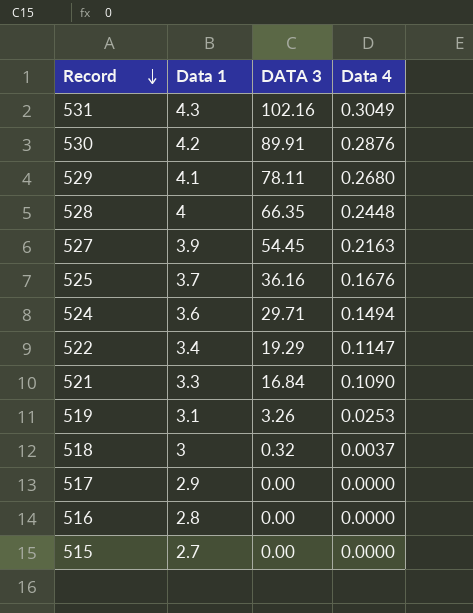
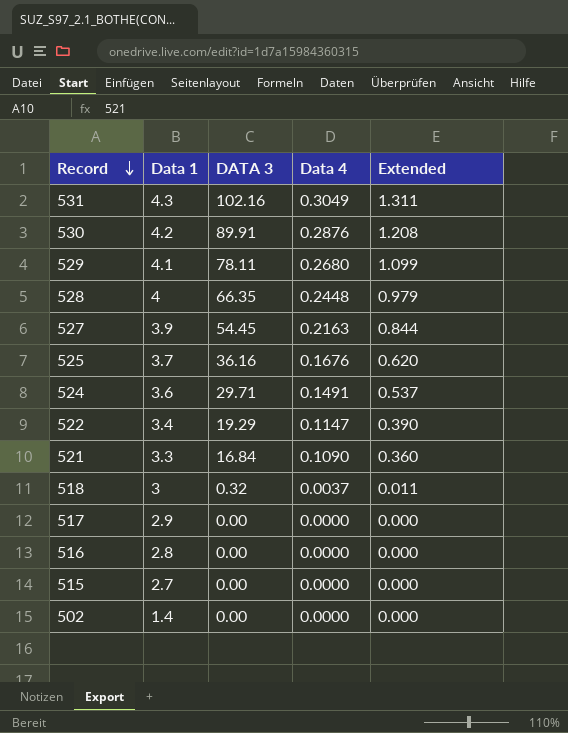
column Extended | formula: none -> [Data 1] * [Data 4]
row 519: 3.1 | 3.26 | 0.0253 -> none
524 | Data 4: 0.1494 -> 0.1491
row 502: none -> 1.4 | 0.00 | 0.0000 | 0.000

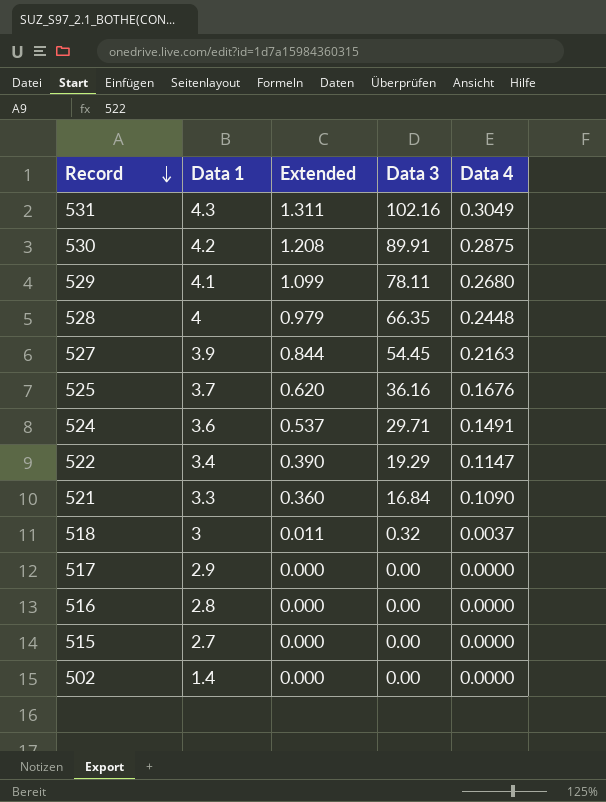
column Extended | position: 5 -> 3
column name: DATA 3 -> Data 3
530 | Data 4: 0.2876 -> 0.2875

